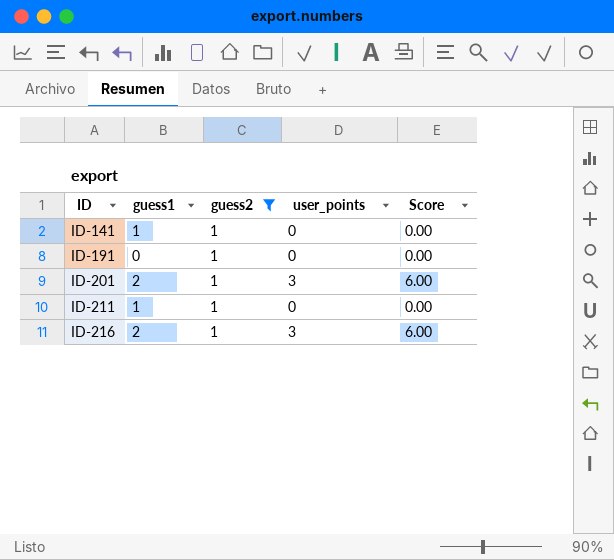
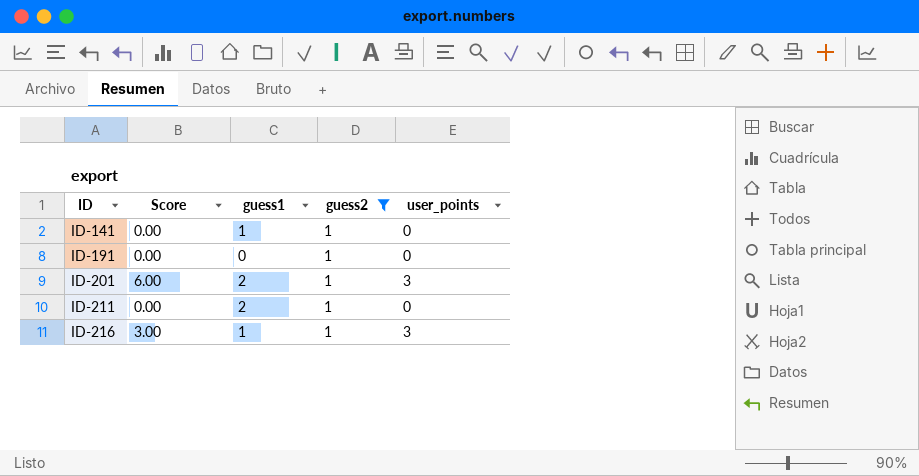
column Score | position: 5 -> 2
ID-211 | guess1: 1 -> 2
ID-216 | Score: 6.00 -> 3.00
ID-216 | guess1: 2 -> 1

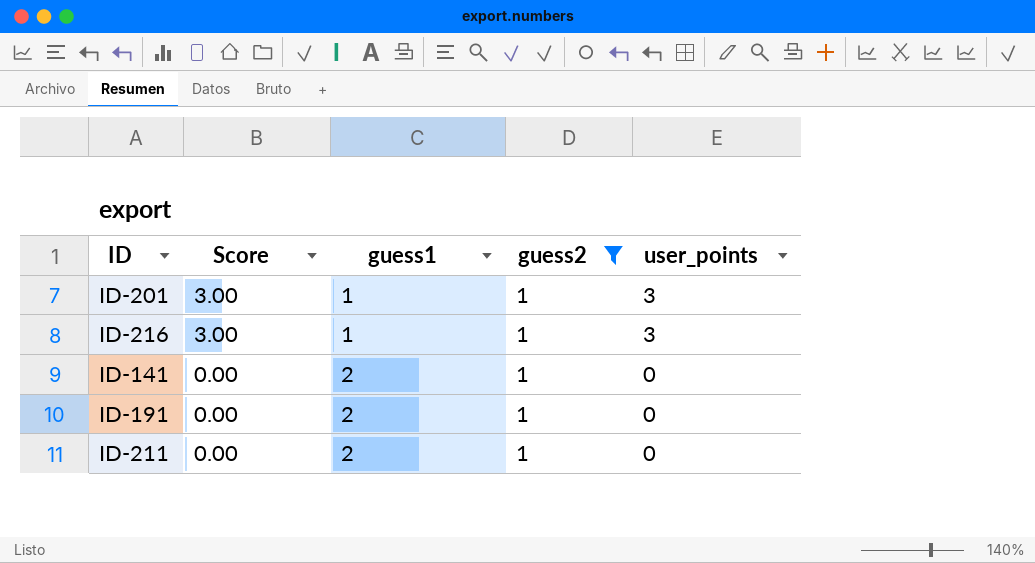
row order: ID ascending -> Score descending
ID-201 | Score: 6.00 -> 3.00
ID-201 | guess1: 2 -> 1
ID-141 | guess1: 1 -> 2
ID-191 | guess1: 0 -> 2

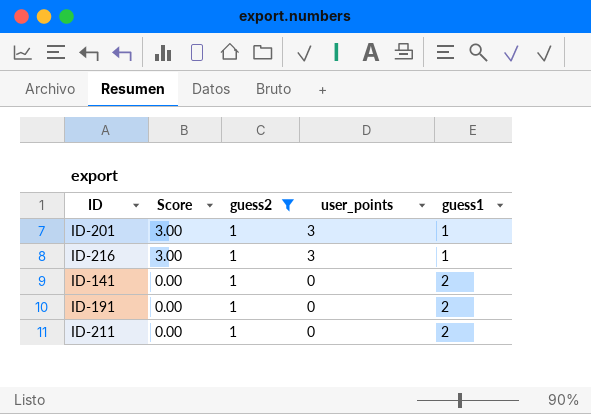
column guess1 | position: 3 -> 5

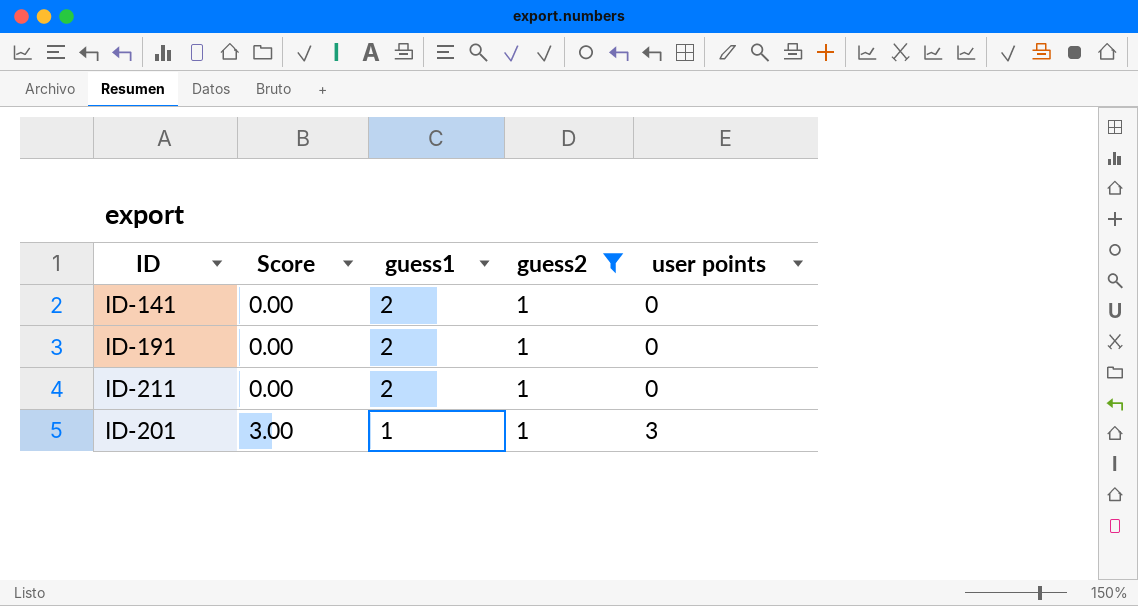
row order: Score descending -> Score ascending
column guess1 | position: 5 -> 3
column name: user_points -> user points
row ID-216: 3.00 | 1 | 3 | 1 -> none

